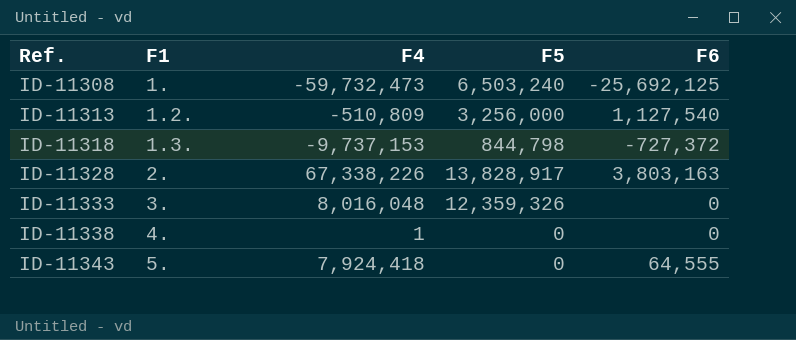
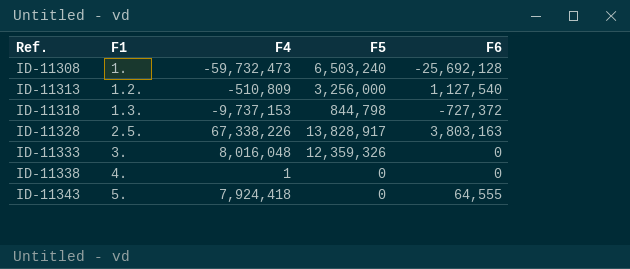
ID-11308 | F6: -25,692,125 -> -25,692,128
ID-11328 | F1: 2. -> 2.5.

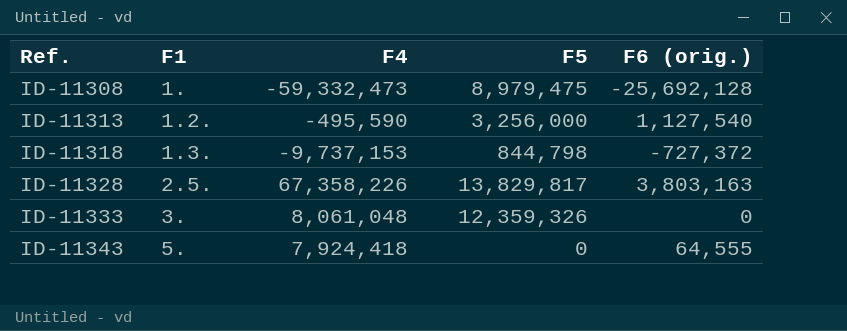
column name: F6 -> F6 (orig.)
row ID-11338: 4. | 1 | 0 | 0 -> none
ID-11308 | F4: -59,732,473 -> -59,332,473
ID-11308 | F5: 6,503,240 -> 8,979,475
ID-11313 | F4: -510,809 -> -495,590
ID-11328 | F4: 67,338,226 -> 67,358,226
ID-11328 | F5: 13,828,917 -> 13,829,817
ID-11333 | F4: 8,016,048 -> 8,061,048

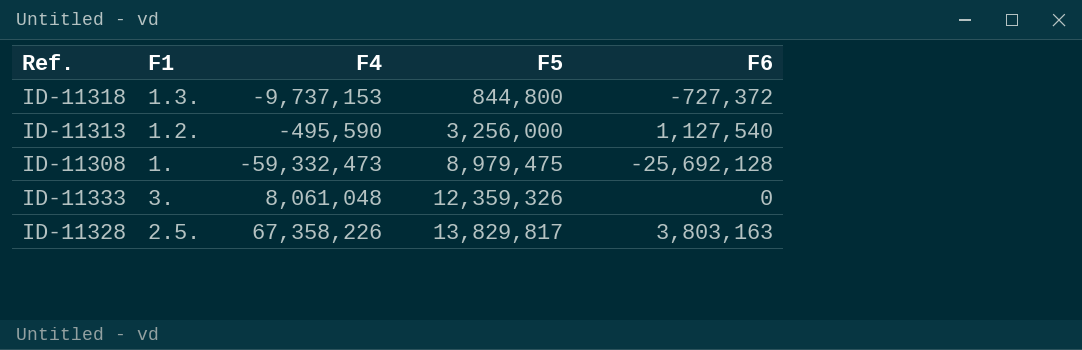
row order: Ref. ascending -> F5 ascending
column name: F6 (orig.) -> F6
row ID-11343: 5. | 7,924,418 | 0 | 64,555 -> none
ID-11318 | F5: 844,798 -> 844,800

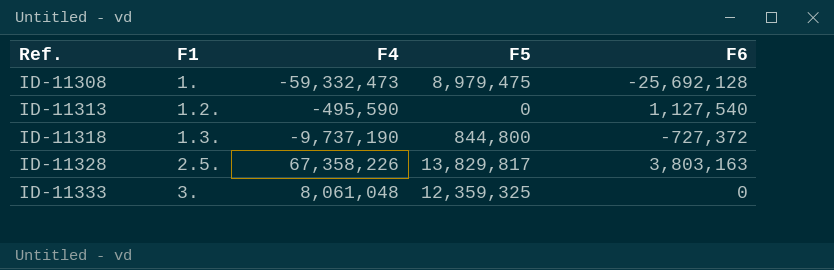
row order: F5 ascending -> Ref. ascending
ID-11313 | F5: 3,256,000 -> 0
ID-11318 | F4: -9,737,153 -> -9,737,190
ID-11333 | F5: 12,359,326 -> 12,359,325

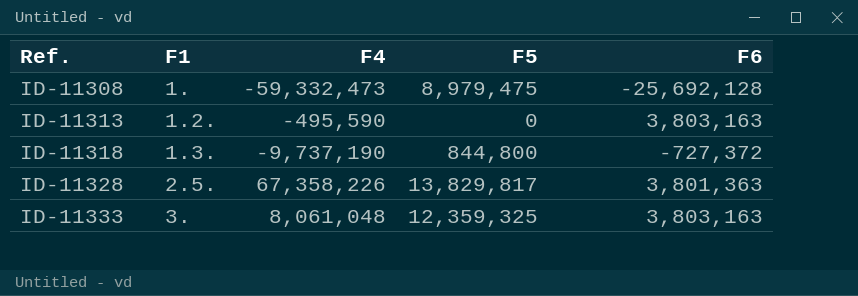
ID-11313 | F6: 1,127,540 -> 3,803,163
ID-11328 | F6: 3,803,163 -> 3,801,363
ID-11333 | F6: 0 -> 3,803,163

